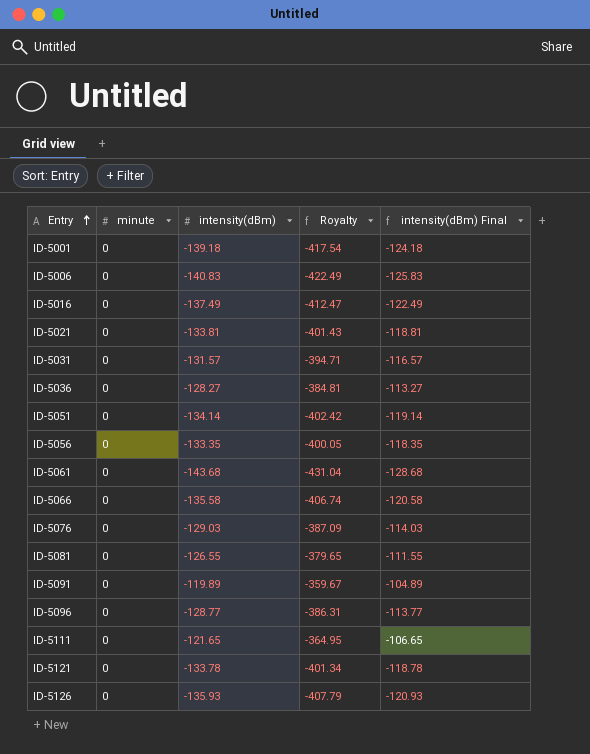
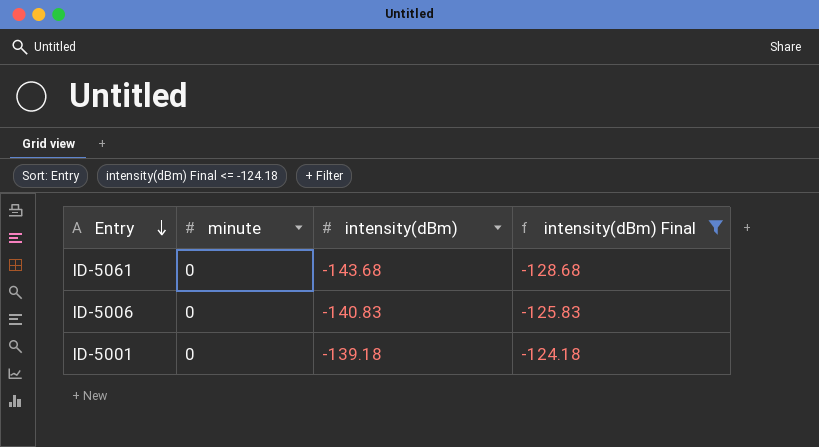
filter: none -> intensity(dBm) Final <= -124.18
row order: Entry ascending -> Entry descending
column Royalty | formula: [intensity(dBm)] * 3 -> none

